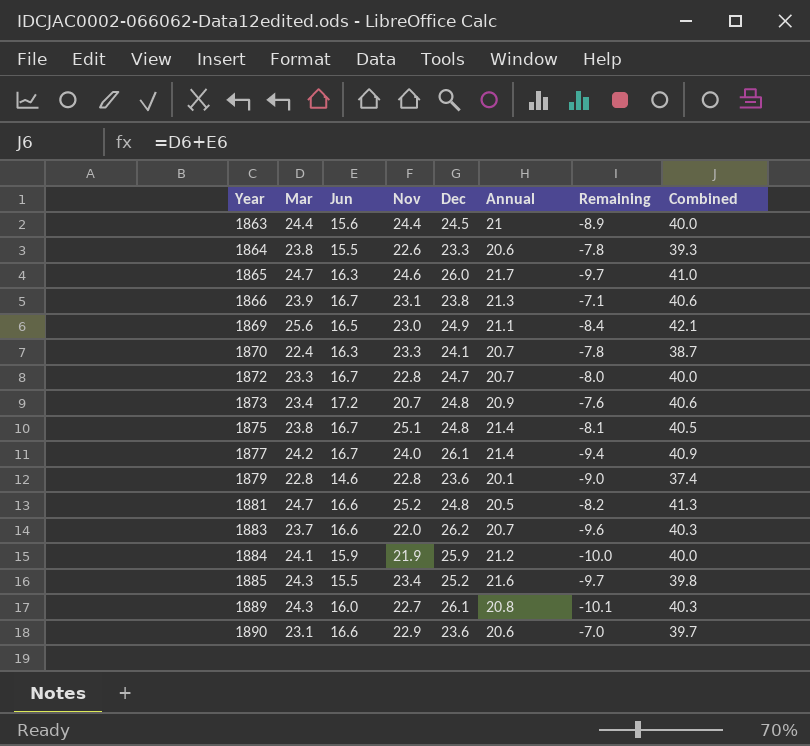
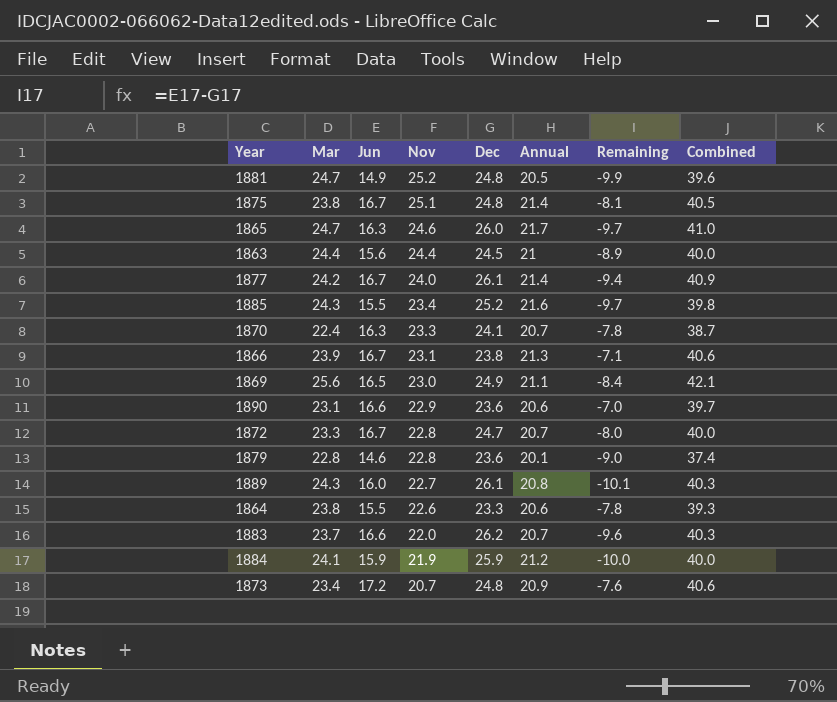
row order: Year ascending -> Nov descending
1881 | Jun: 16.6 -> 14.9
1881 | Remaining: -8.2 -> -9.9
1881 | Combined: 41.3 -> 39.6

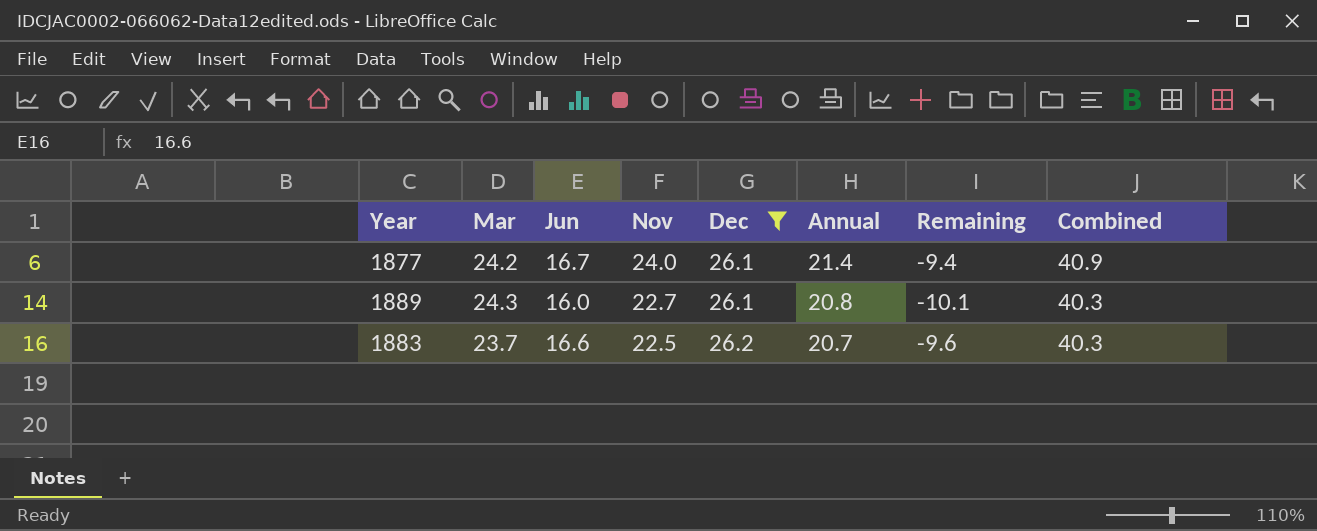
filter: none -> Dec >= 26.1
1883 | Nov: 22.0 -> 22.5

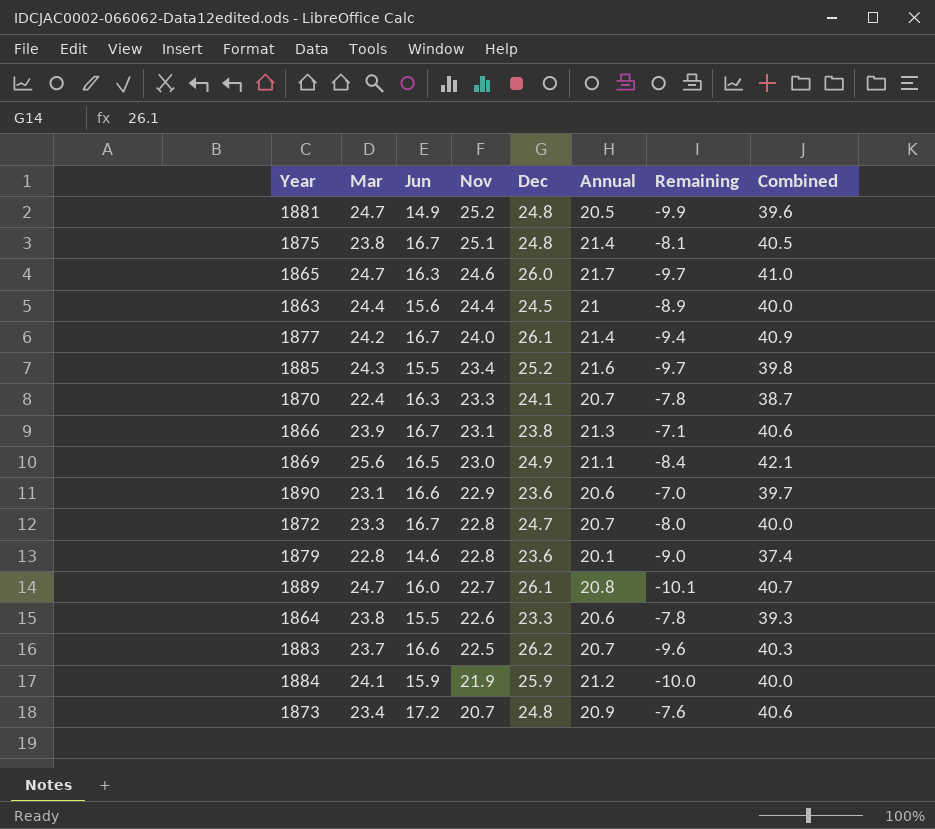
filter: Dec >= 26.1 -> none
1889 | Mar: 24.3 -> 24.7
1889 | Combined: 40.3 -> 40.7

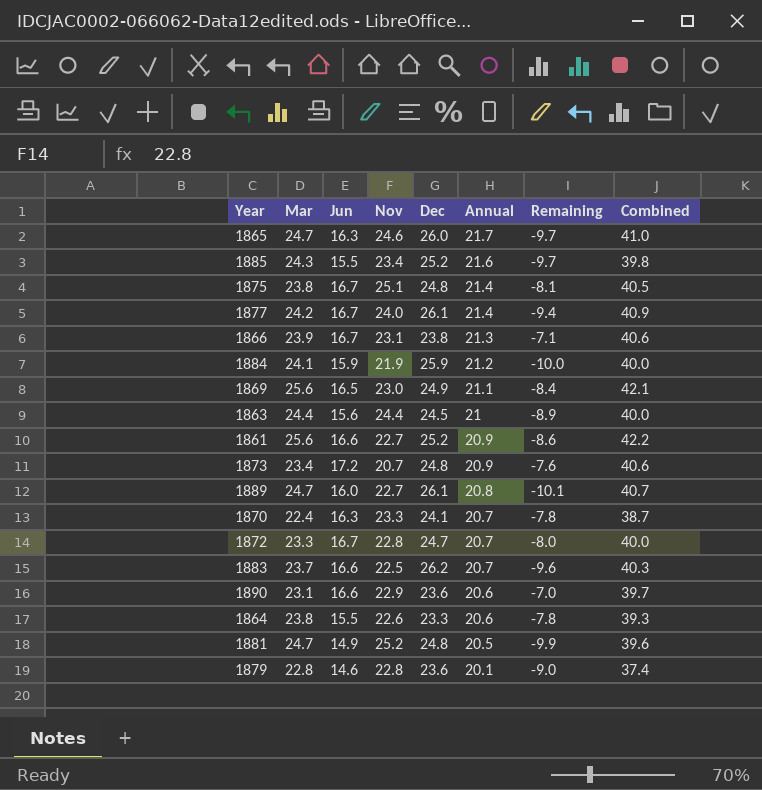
row order: Nov descending -> Annual descending
row 1861: none -> 25.6 | 16.6 | 22.7 | 25.2 | 20.9 | -8.6 | 42.2

